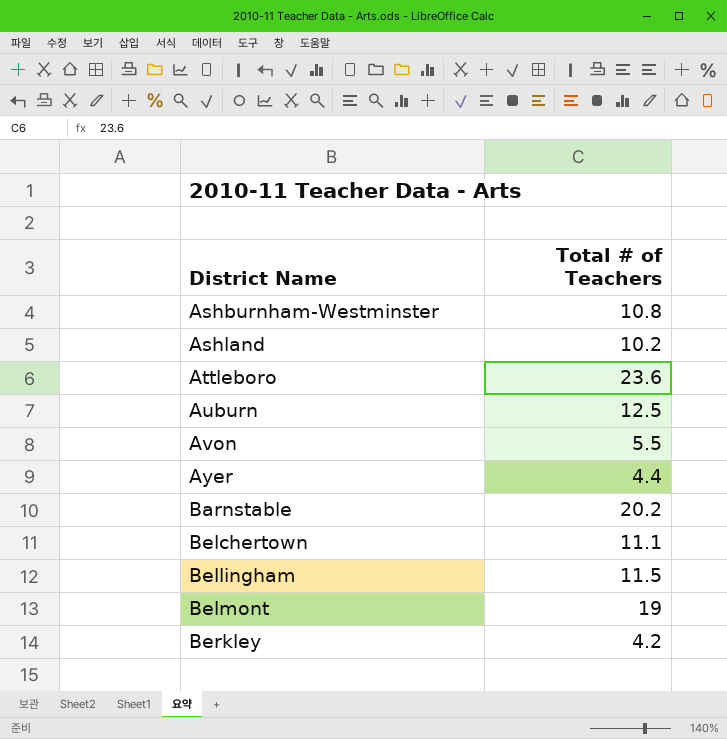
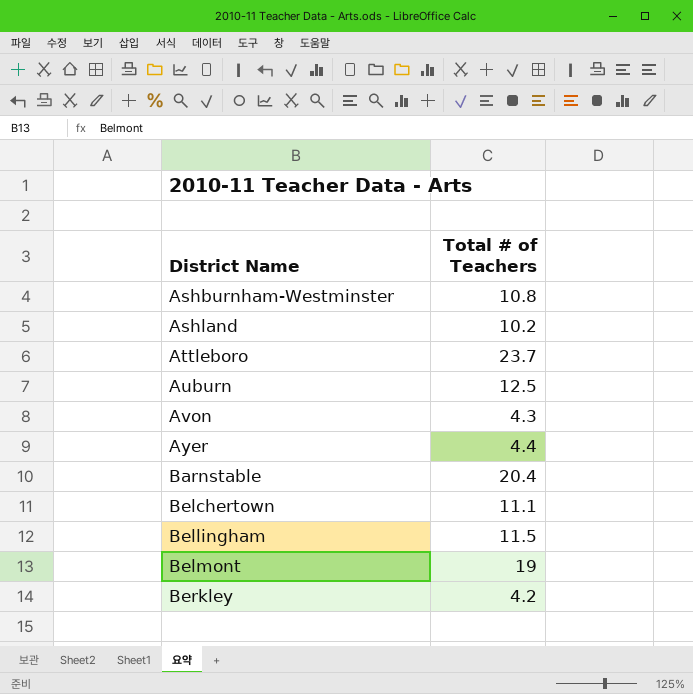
Attleboro | Total # of Teachers: 23.6 -> 23.7
Avon | Total # of Teachers: 5.5 -> 4.3
Barnstable | Total # of Teachers: 20.2 -> 20.4

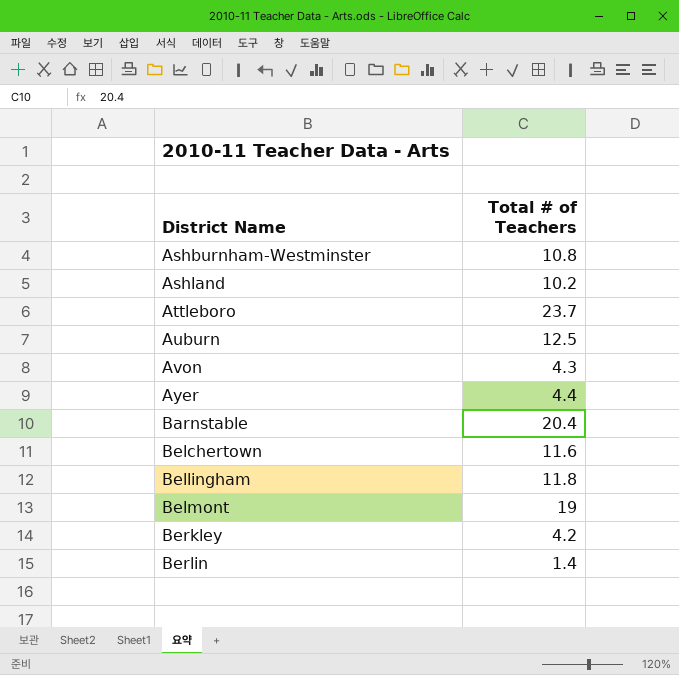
Belchertown | Total # of Teachers: 11.1 -> 11.6
Bellingham | Total # of Teachers: 11.5 -> 11.8
row Berlin: none -> 1.4

